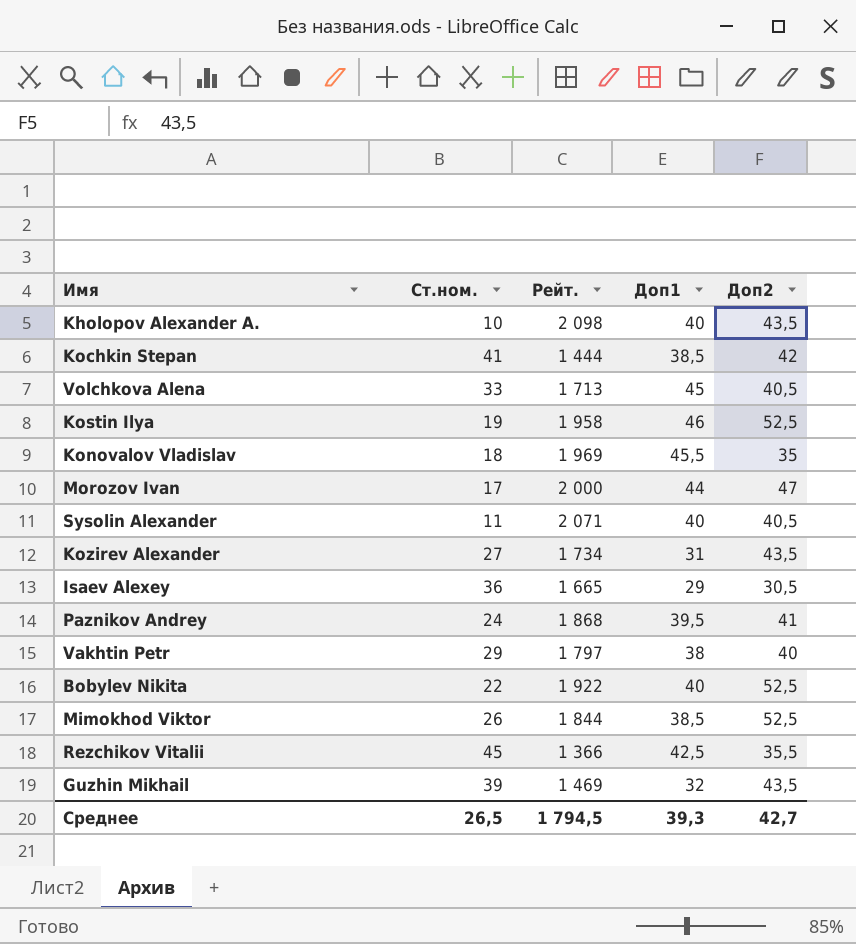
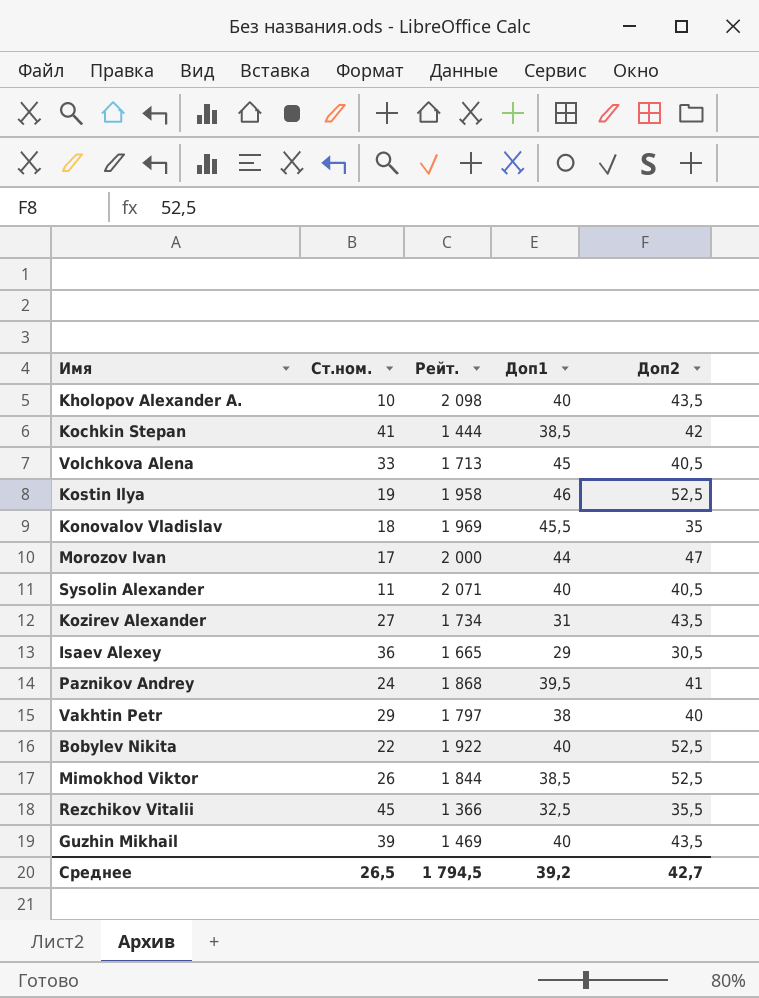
Rezchikov Vitalii | Доп1: 42,5 -> 32,5
Guzhin Mikhail | Доп1: 32 -> 40
Среднее | Доп1: 39,3 -> 39,2

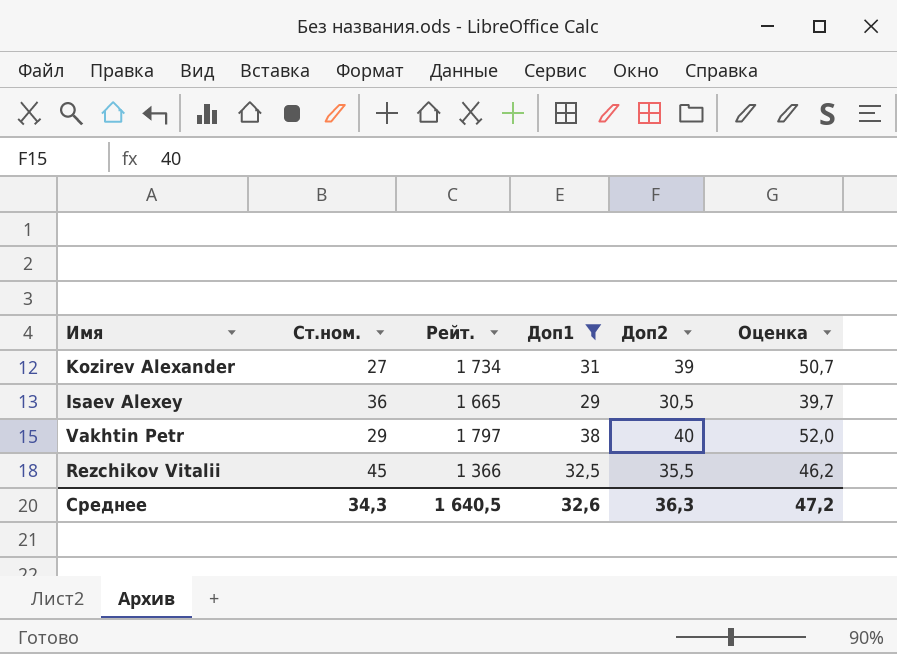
filter: none -> Доп1 <= 38
column Оценка | formula: none -> [Доп2] * 1,3
Kozirev Alexander | Доп2: 43,5 -> 39
Среднее | Ст.ном.: 26,5 -> 34,3
Среднее | Рейт.: 1 794,5 -> 1 640,5
Среднее | Доп1: 39,2 -> 32,6
Среднее | Доп2: 42,7 -> 36,3

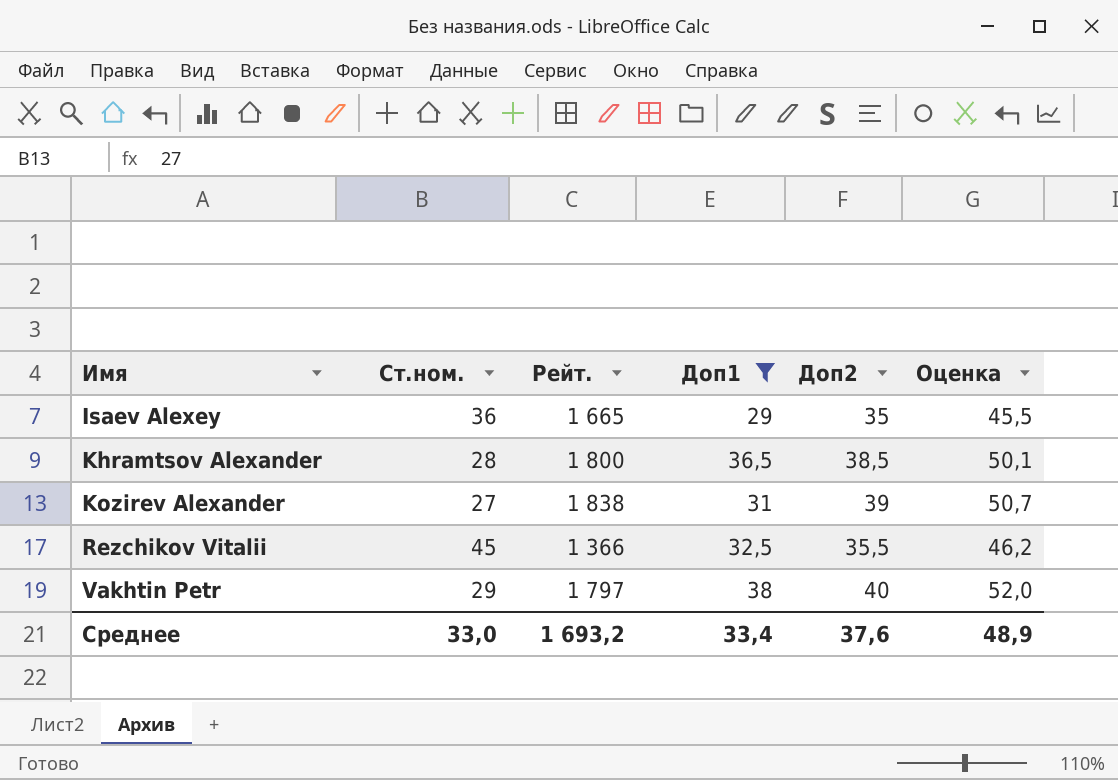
row order: none -> Имя ascending
Isaev Alexey | Доп2: 30,5 -> 35
Isaev Alexey | Оценка: 39,7 -> 45,5
row Khramtsov Alexander: none -> 28 | 1 800 | 36,5 | 38,5 | 50,1
Kozirev Alexander | Рейт.: 1 734 -> 1 838
Среднее | Ст.ном.: 34,3 -> 33,0
Среднее | Рейт.: 1 640,5 -> 1 693,2
Среднее | Доп1: 32,6 -> 33,4
Среднее | Доп2: 36,3 -> 37,6
Среднее | Оценка: 47,2 -> 48,9

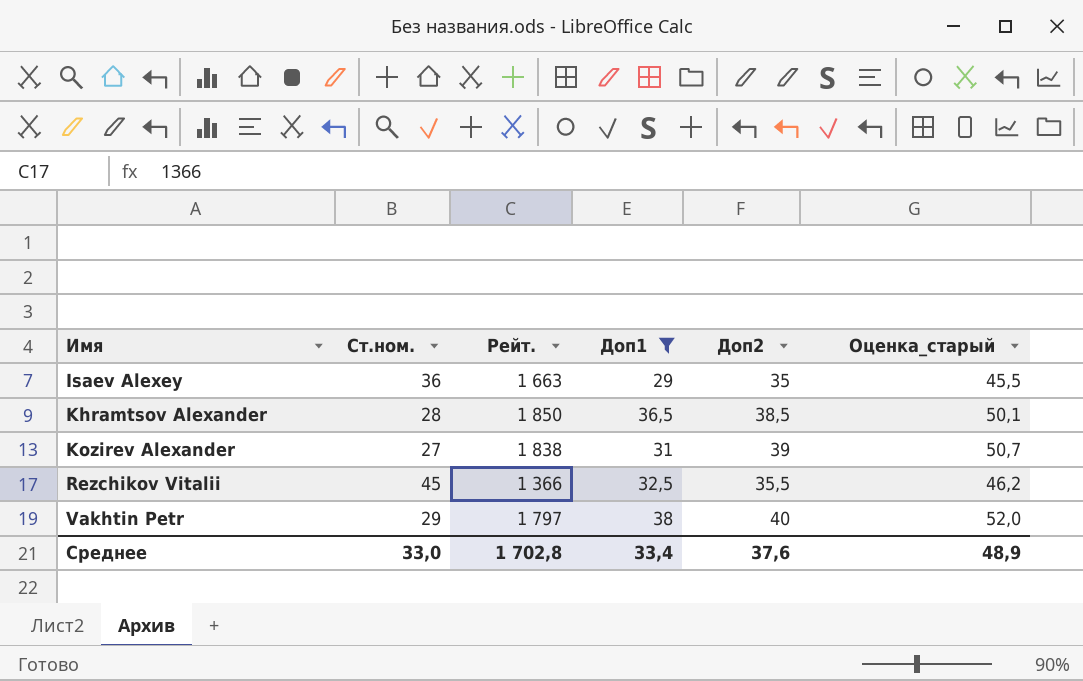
column name: Оценка -> Оценка_старый
Isaev Alexey | Рейт.: 1 665 -> 1 663
Khramtsov Alexander | Рейт.: 1 800 -> 1 850
Среднее | Рейт.: 1 693,2 -> 1 702,8

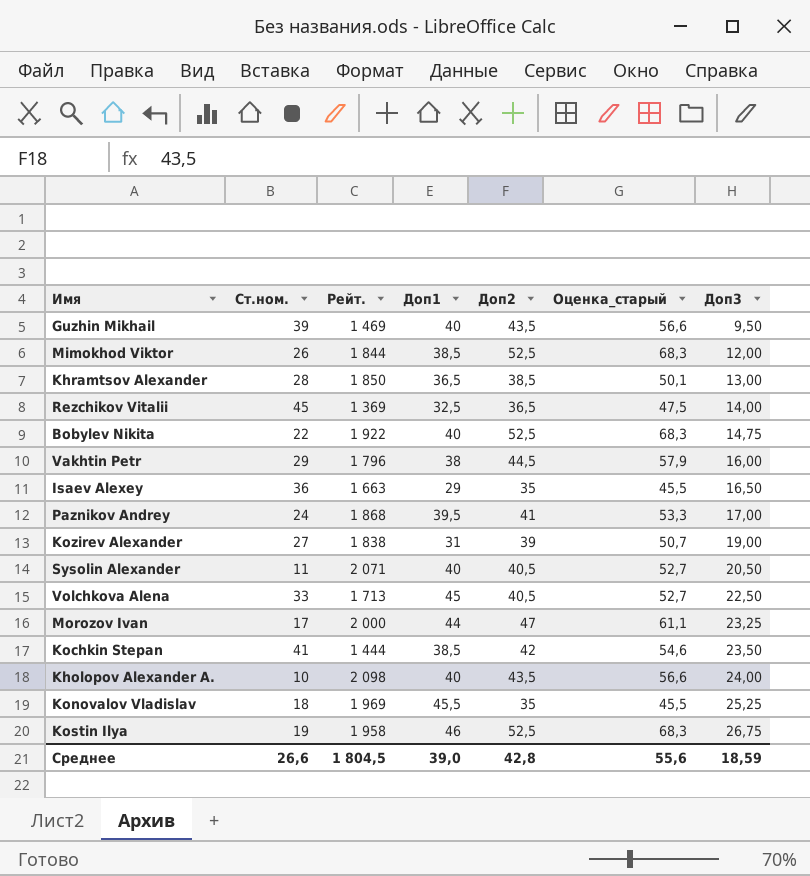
filter: Доп1 <= 38 -> none
row order: Имя ascending -> Доп3 ascending
column Доп3 | position: none -> 7
Rezchikov Vitalii | Рейт.: 1 366 -> 1 369
Rezchikov Vitalii | Доп2: 35,5 -> 36,5
Rezchikov Vitalii | Оценка_старый: 46,2 -> 47,5
Vakhtin Petr | Рейт.: 1 797 -> 1 796
Vakhtin Petr | Доп2: 40 -> 44,5
Vakhtin Petr | Оценка_старый: 52,0 -> 57,9
Среднее | Ст.ном.: 33,0 -> 26,6
Среднее | Рейт.: 1 702,8 -> 1 804,5
Среднее | Доп1: 33,4 -> 39,0
Среднее | Доп2: 37,6 -> 42,8
Среднее | Оценка_старый: 48,9 -> 55,6

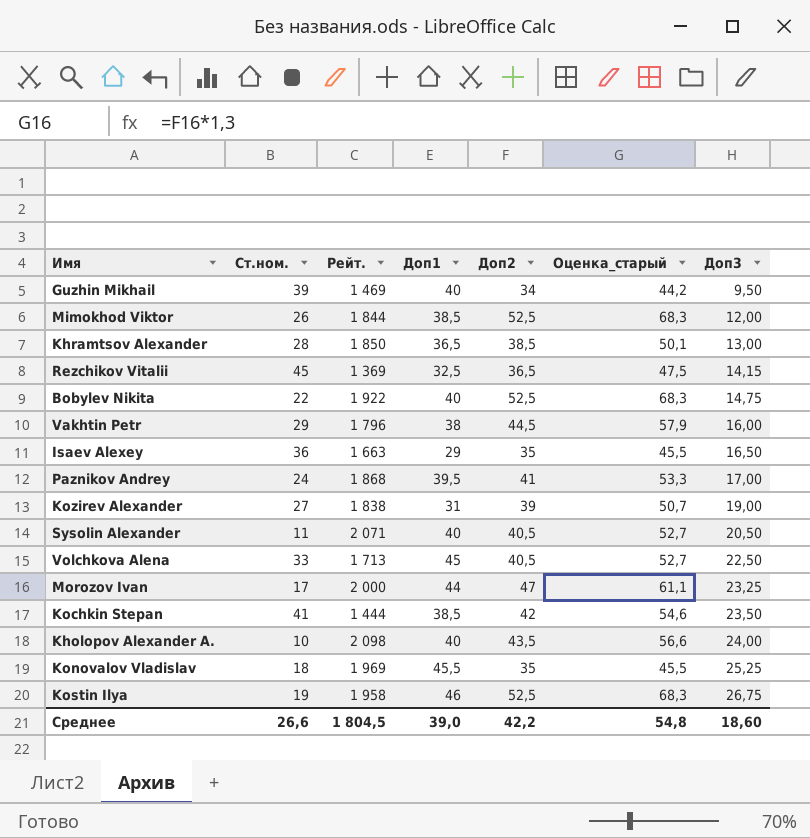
Guzhin Mikhail | Доп2: 43,5 -> 34
Guzhin Mikhail | Оценка_старый: 56,6 -> 44,2
Rezchikov Vitalii | Доп3: 14,00 -> 14,15
Среднее | Доп2: 42,8 -> 42,2
Среднее | Оценка_старый: 55,6 -> 54,8
Среднее | Доп3: 18,59 -> 18,60

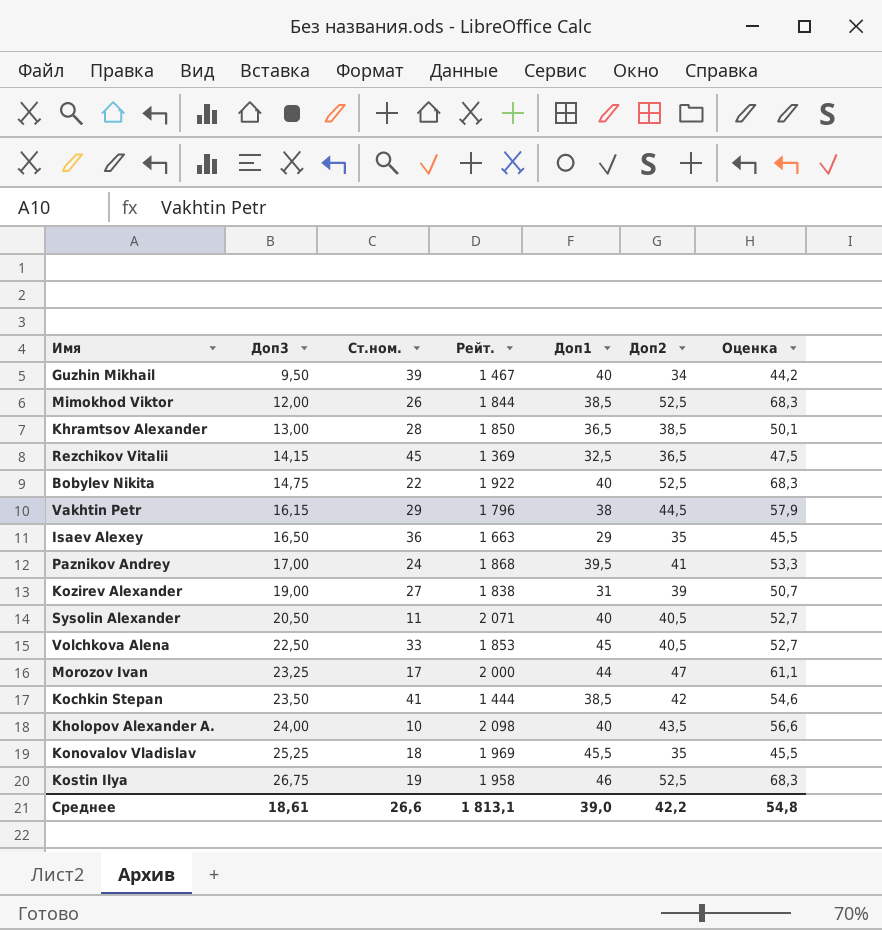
column Доп3 | position: 7 -> 2
column name: Оценка_старый -> Оценка
Guzhin Mikhail | Рейт.: 1 469 -> 1 467
Vakhtin Petr | Доп3: 16,00 -> 16,15
Volchkova Alena | Рейт.: 1 713 -> 1 853
Среднее | Доп3: 18,60 -> 18,61
Среднее | Рейт.: 1 804,5 -> 1 813,1

